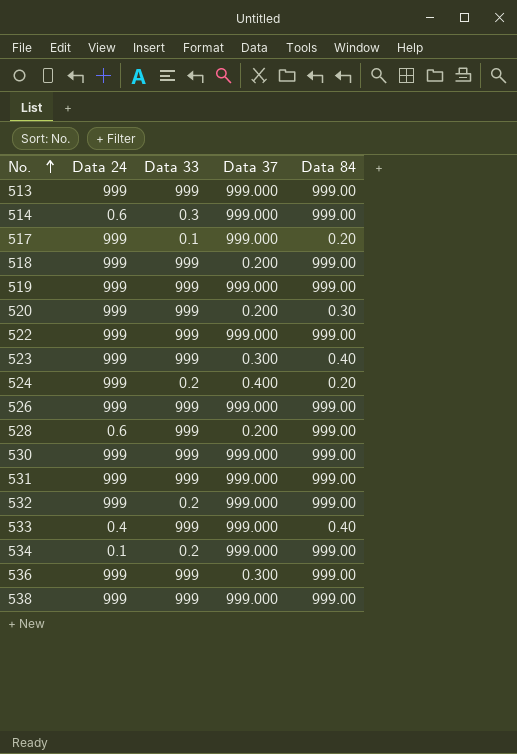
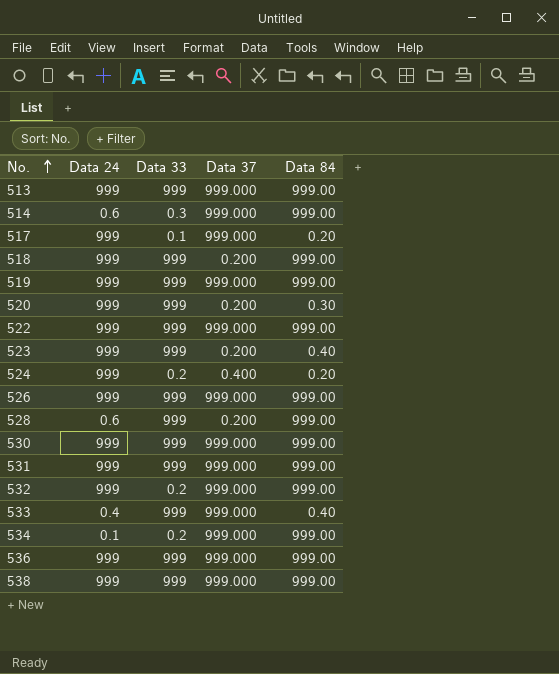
523 | Data 37: 0.300 -> 0.200
536 | Data 37: 0.300 -> 999.000

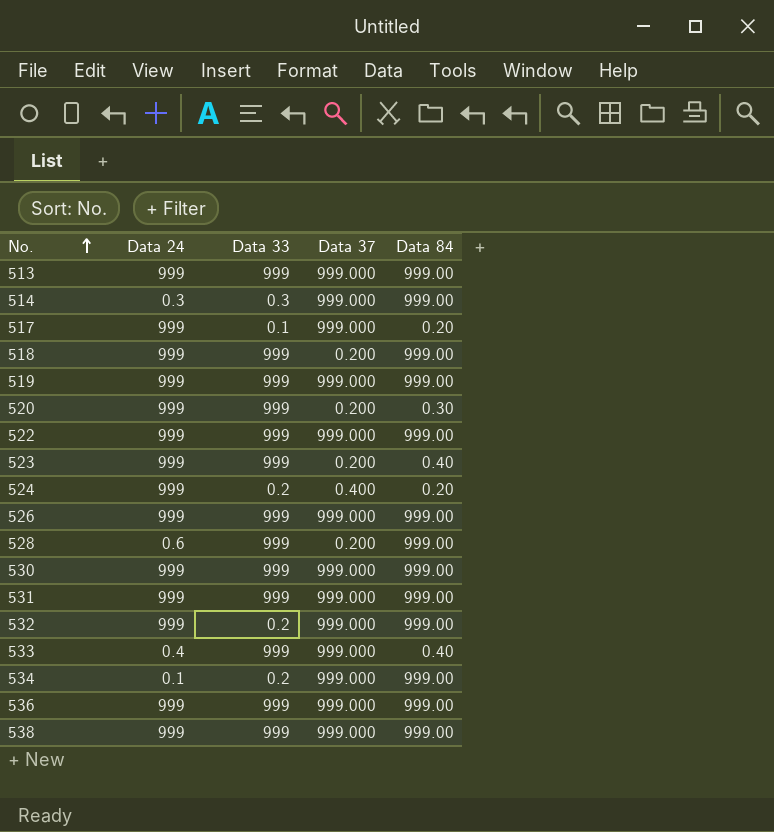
514 | Data 24: 0.6 -> 0.3

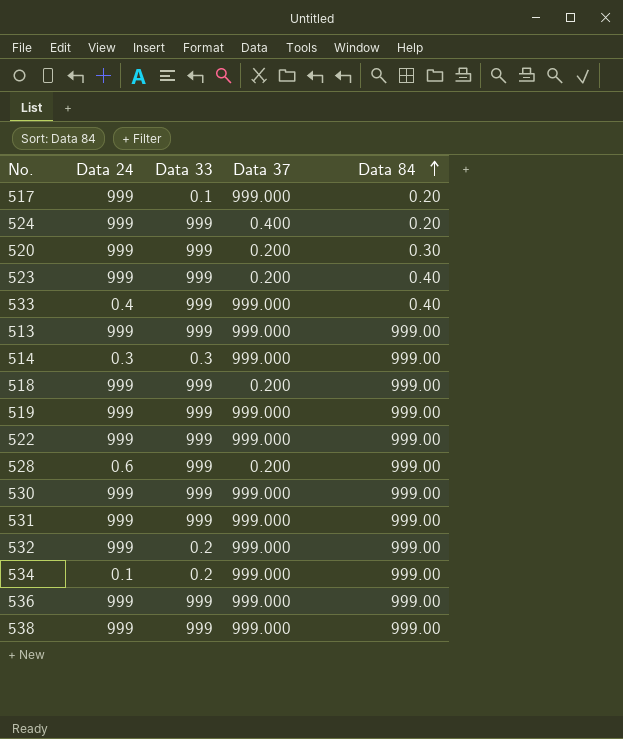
row order: No. ascending -> Data 84 ascending
row 526: 999 | 999 | 999.000 | 999.00 -> none
524 | Data 33: 0.2 -> 999

